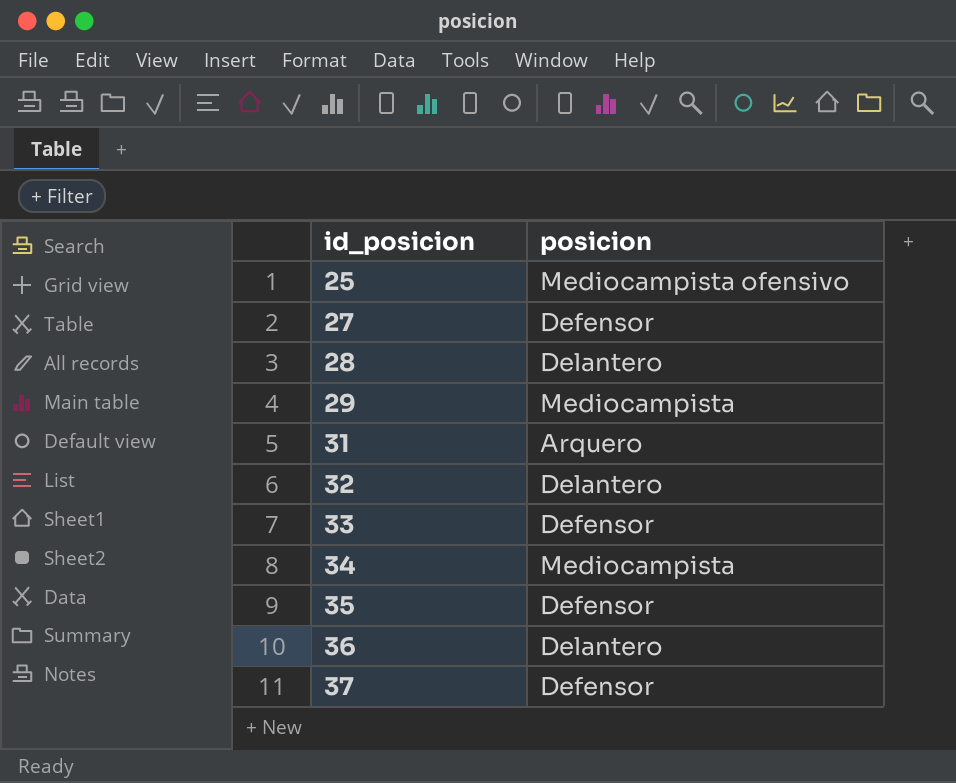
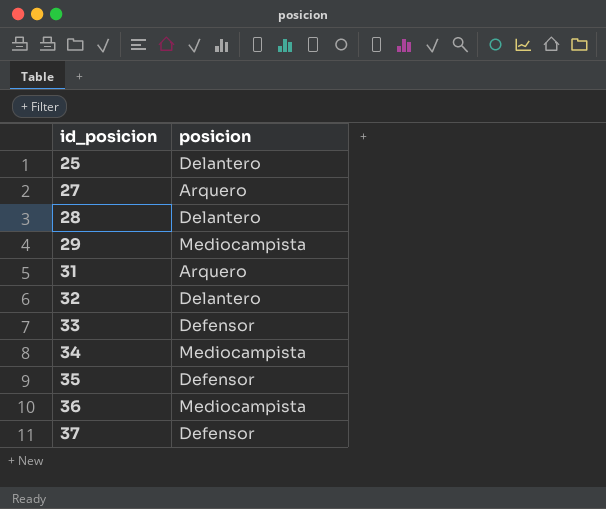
25 | posicion: Mediocampista ofensivo -> Delantero
27 | posicion: Defensor -> Arquero
36 | posicion: Delantero -> Mediocampista

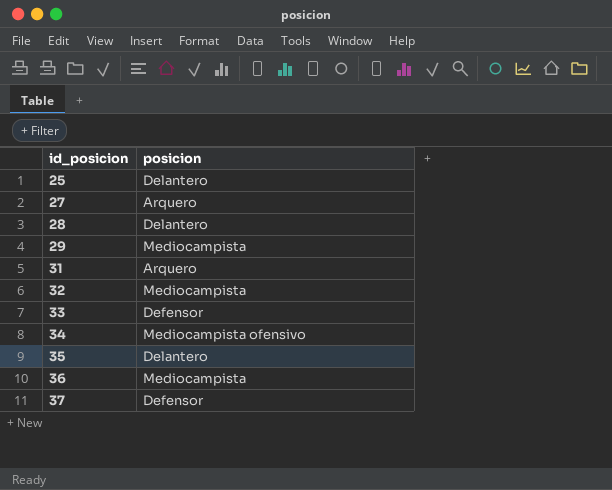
32 | posicion: Delantero -> Mediocampista
34 | posicion: Mediocampista -> Mediocampista ofensivo
35 | posicion: Defensor -> Delantero

